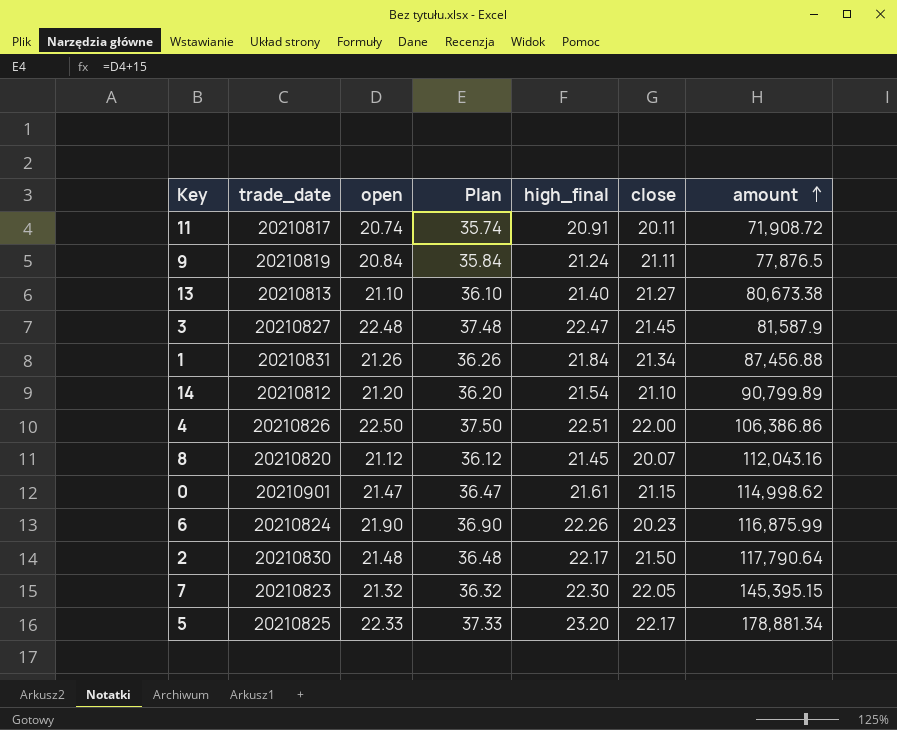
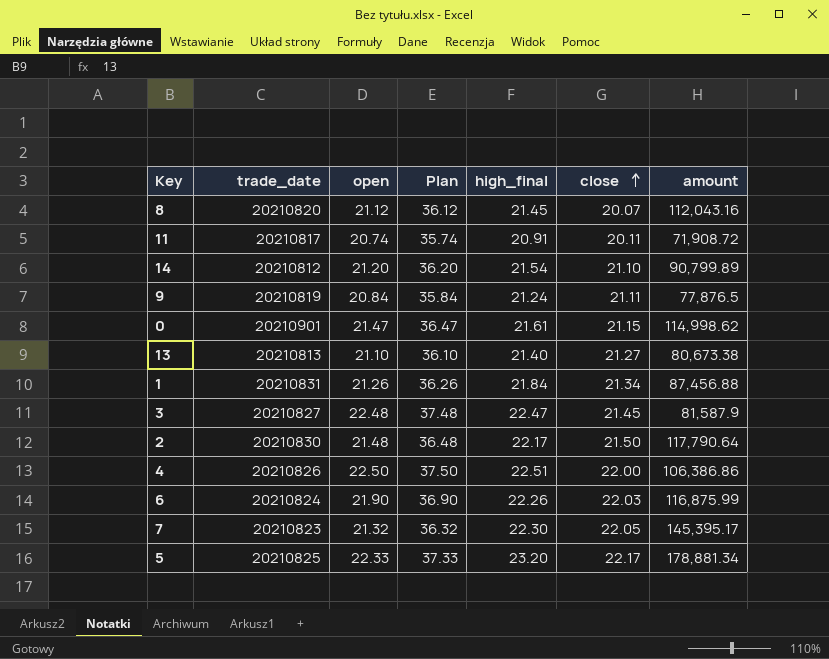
row order: amount ascending -> close ascending
6 | close: 20.23 -> 22.03
7 | amount: 145,395.15 -> 145,395.17

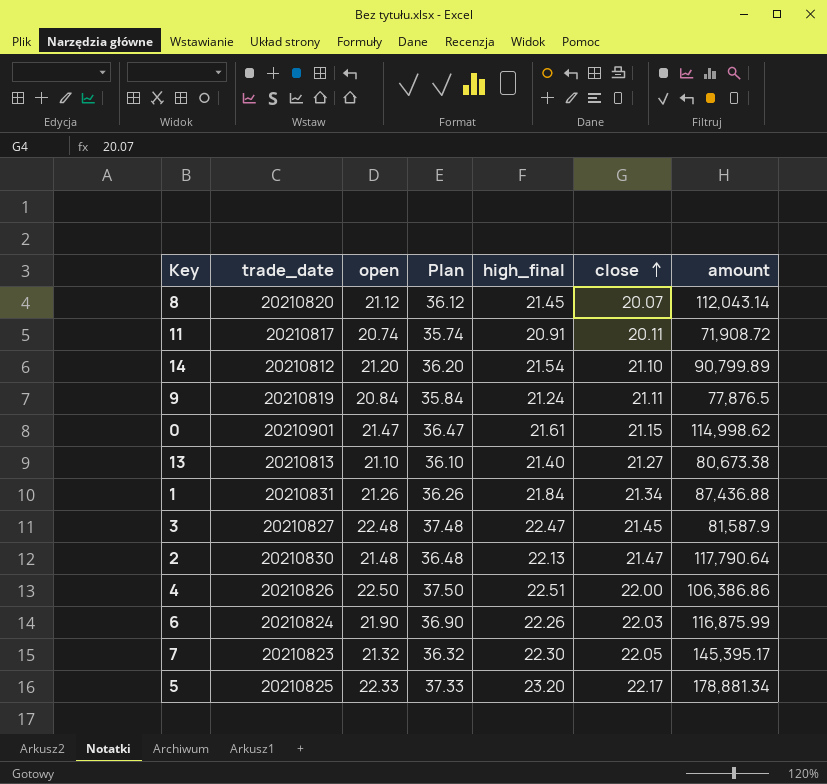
8 | amount: 112,043.16 -> 112,043.14
1 | amount: 87,456.88 -> 87,436.88
2 | high_final: 22.17 -> 22.13
2 | close: 21.50 -> 21.47

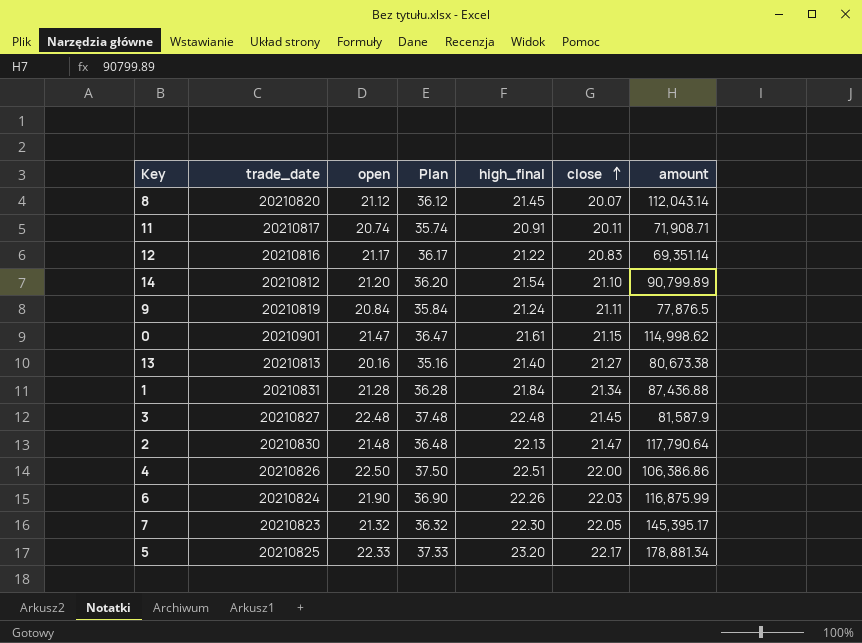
11 | amount: 71,908.72 -> 71,908.71
row 12: none -> 20210816 | 21.17 | 36.17 | 21.22 | 20.83 | 69,351.14
13 | open: 21.10 -> 20.16
13 | Plan: 36.10 -> 35.16
1 | open: 21.26 -> 21.28
1 | Plan: 36.26 -> 36.28
3 | high_final: 22.47 -> 22.48

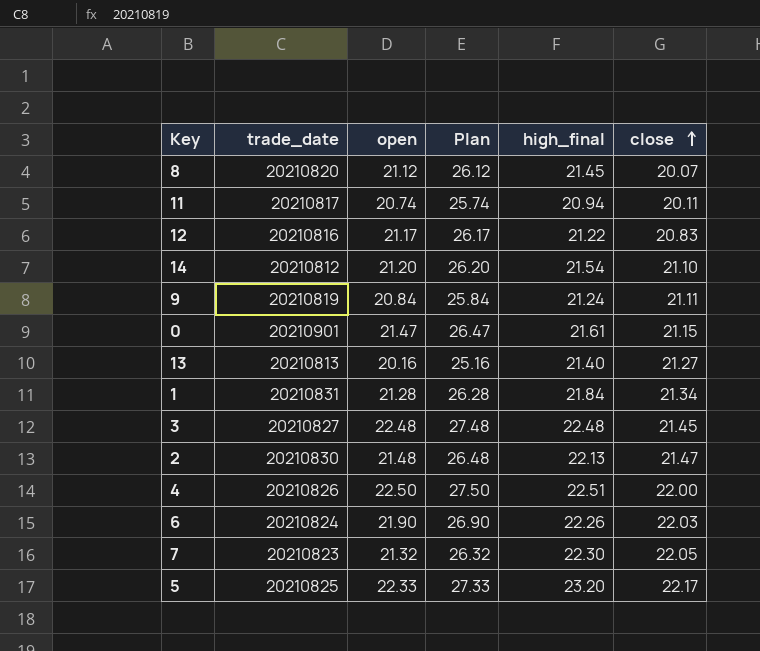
column amount | position: 7 -> none
column Plan | formula: [open] + 15 -> [open] + 5
11 | high_final: 20.91 -> 20.94

